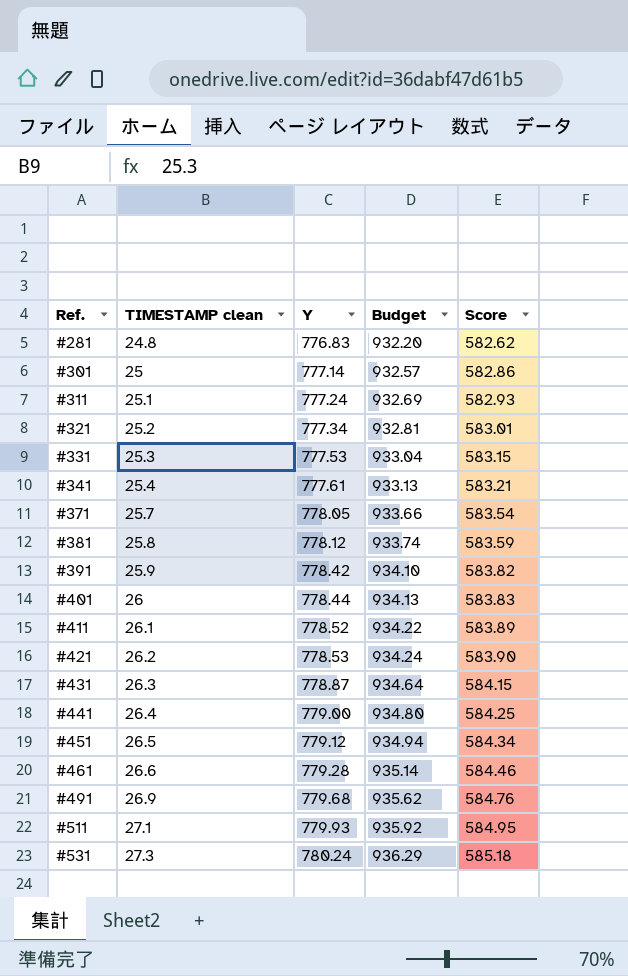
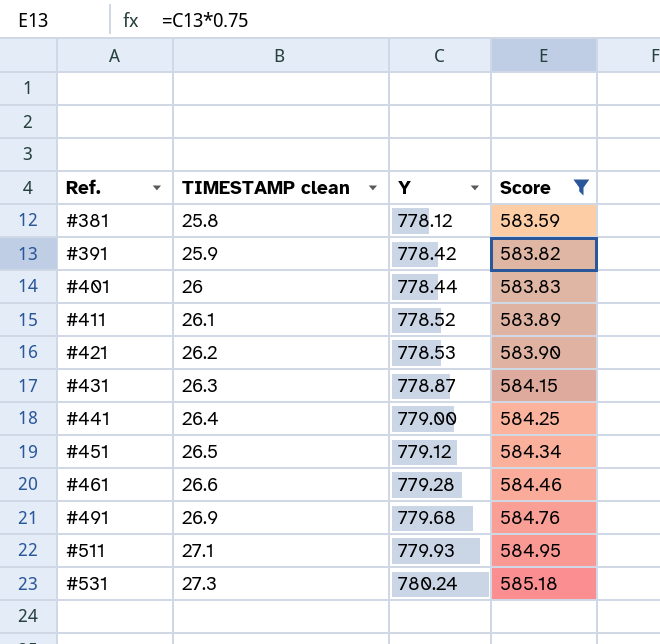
filter: none -> Score >= 583.59
column Budget | formula: [Y] * 1.2 -> none

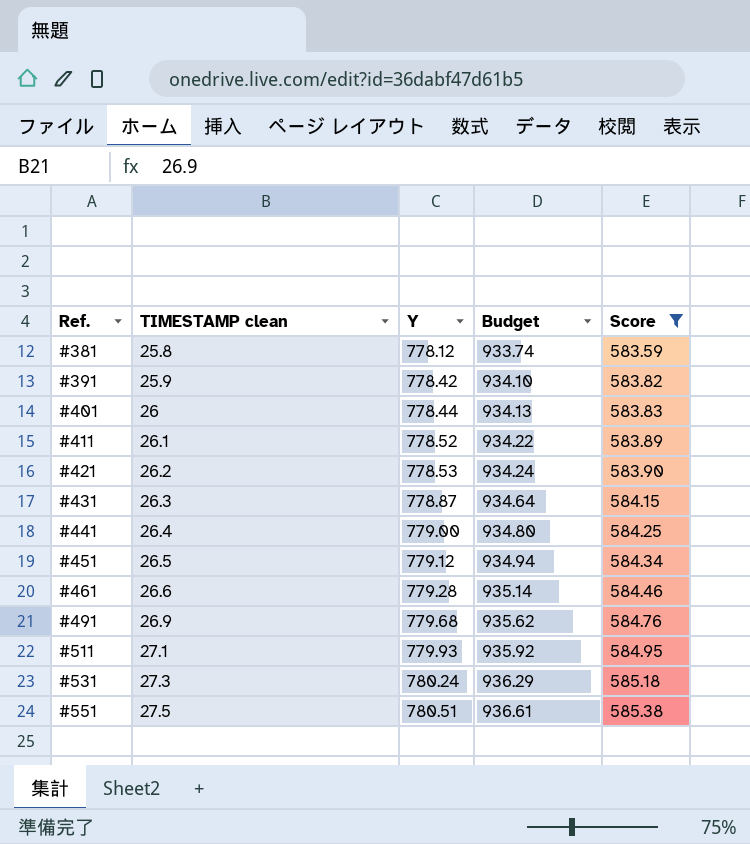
column Budget | formula: none -> [Y] * 1.2
row #551: none -> 27.5 | 780.51 | 936.61 | 585.38

